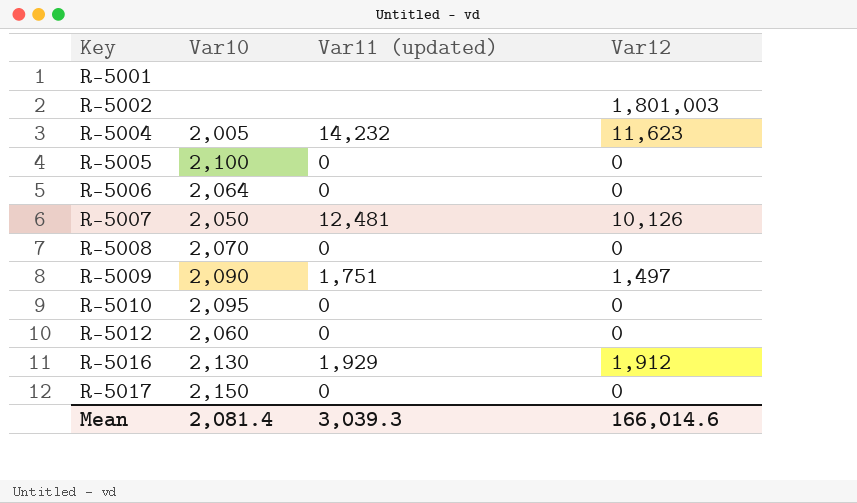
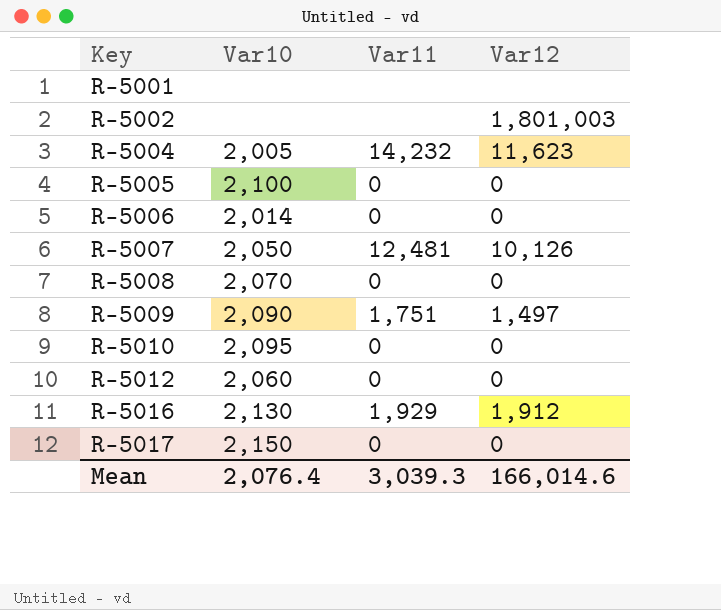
column name: Var11 (updated) -> Var11
R-5006 | Var10: 2,064 -> 2,014
Mean | Var10: 2,081.4 -> 2,076.4

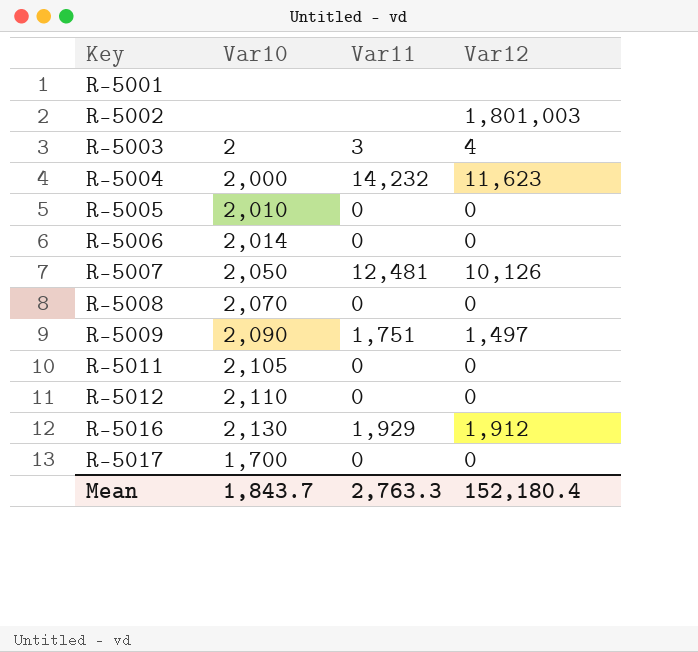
row R-5010: 2,095 | 0 | 0 -> none
row R-5003: none -> 2 | 3 | 4
R-5004 | Var10: 2,005 -> 2,000
R-5005 | Var10: 2,100 -> 2,010
row R-5011: none -> 2,105 | 0 | 0
R-5012 | Var10: 2,060 -> 2,110
R-5017 | Var10: 2,150 -> 1,700
Mean | Var10: 2,076.4 -> 1,843.7
Mean | Var11: 3,039.3 -> 2,763.3
Mean | Var12: 166,014.6 -> 152,180.4

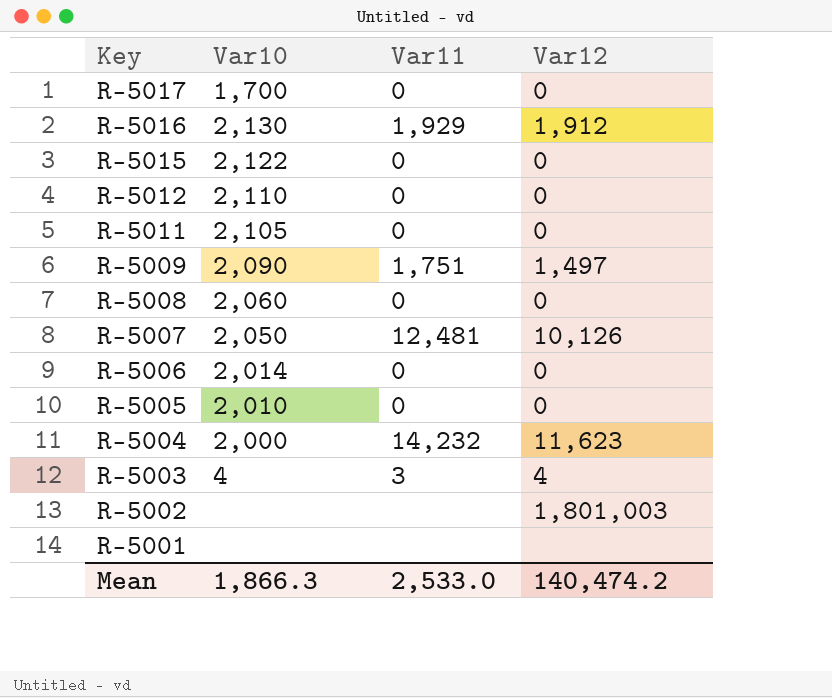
row order: Key ascending -> Key descending
row R-5015: none -> 2,122 | 0 | 0
R-5008 | Var10: 2,070 -> 2,060
R-5003 | Var10: 2 -> 4
Mean | Var10: 1,843.7 -> 1,866.3
Mean | Var11: 2,763.3 -> 2,533.0
Mean | Var12: 152,180.4 -> 140,474.2

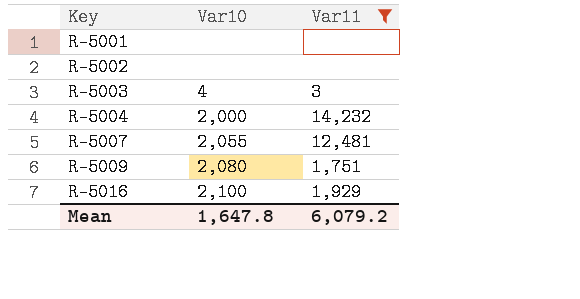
filter: none -> Var11 != 0
row order: Key descending -> Key ascending
column Var12 | position: 4 -> none
R-5007 | Var10: 2,050 -> 2,055
R-5009 | Var10: 2,090 -> 2,080
R-5016 | Var10: 2,130 -> 2,100
Mean | Var10: 1,866.3 -> 1,647.8
Mean | Var11: 2,533.0 -> 6,079.2

